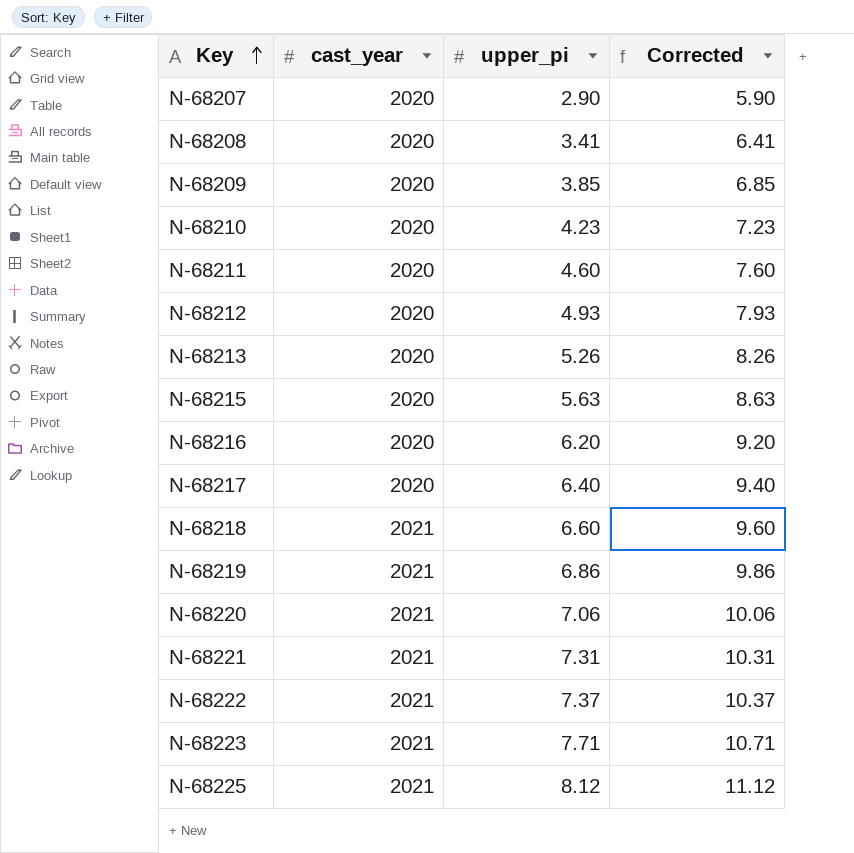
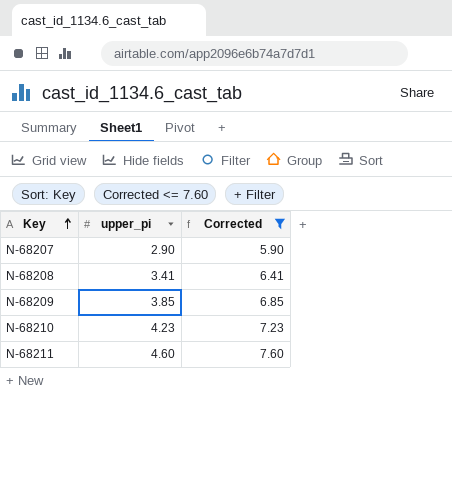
filter: none -> Corrected <= 7.60
column cast_year | position: 2 -> none

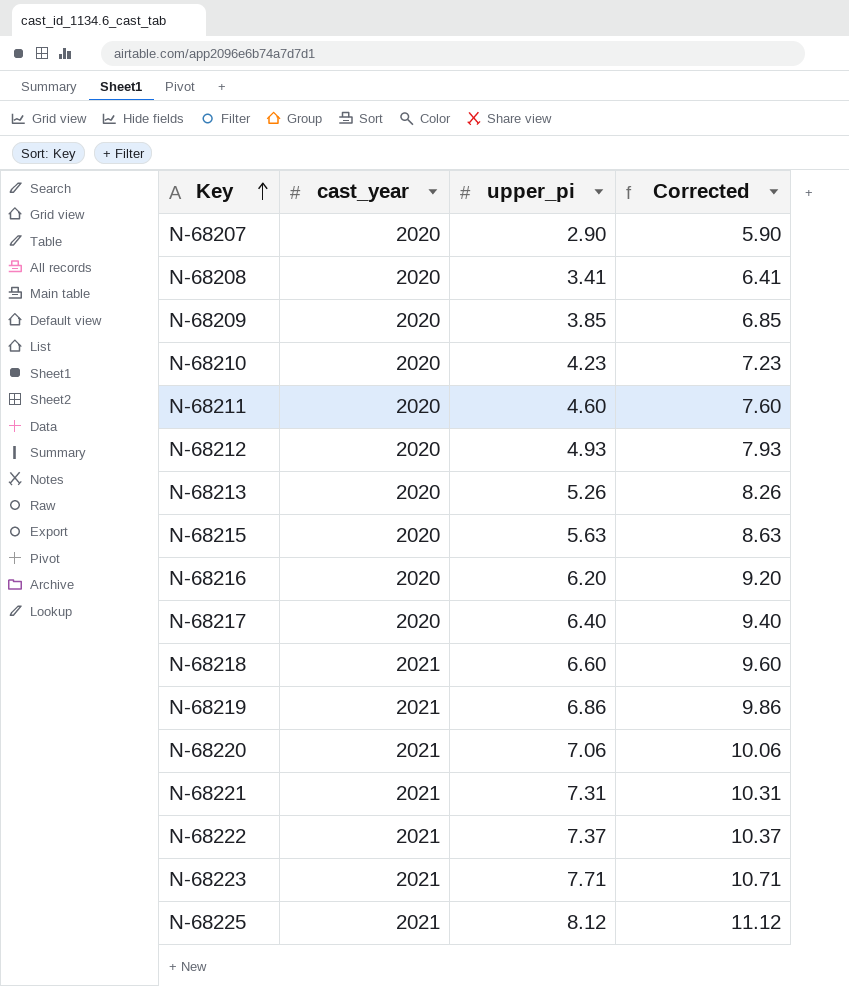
filter: Corrected <= 7.60 -> none
column cast_year | position: none -> 2

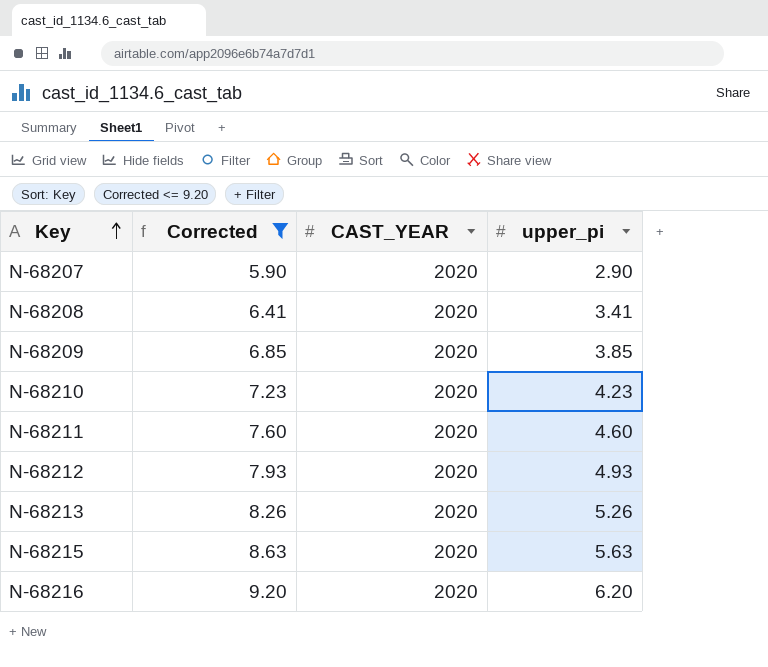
filter: none -> Corrected <= 9.20
column Corrected | position: 4 -> 2
column name: cast_year -> CAST_YEAR

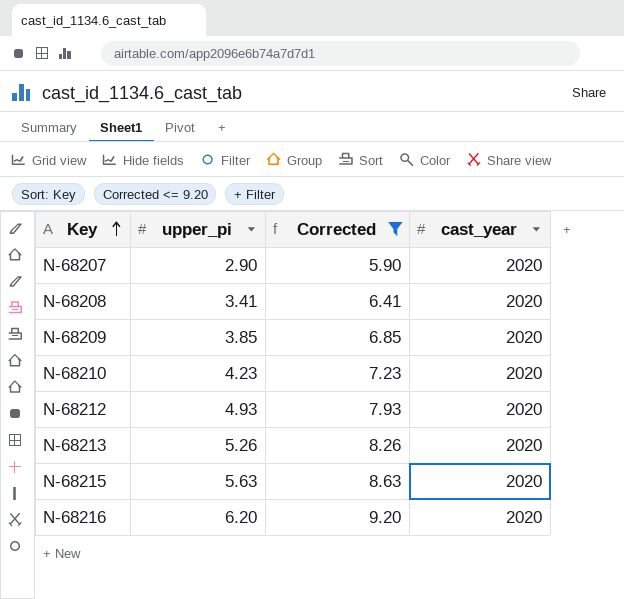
column upper_pi | position: 4 -> 2
column name: CAST_YEAR -> cast_year
row N-68211: 7.60 | 2020 | 4.60 -> none

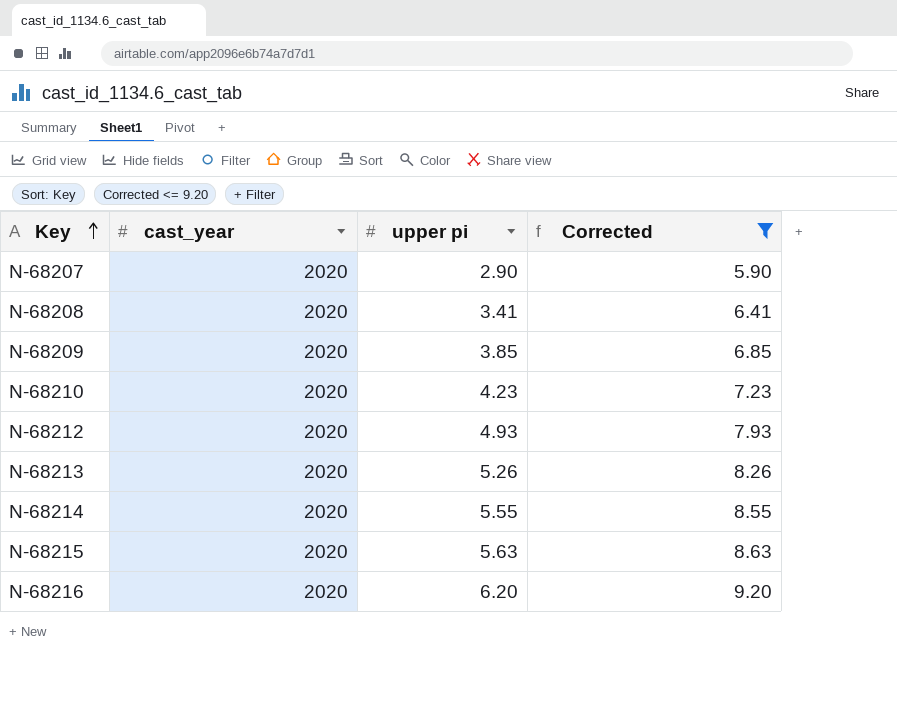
column cast_year | position: 4 -> 2
column name: upper_pi -> upper pi
row N-68214: none -> 2020 | 5.55 | 8.55

